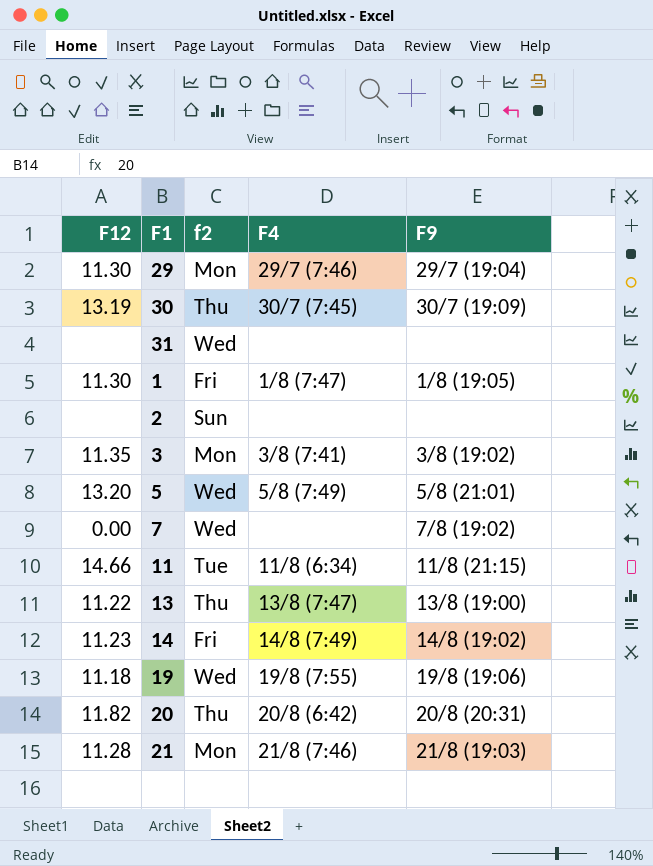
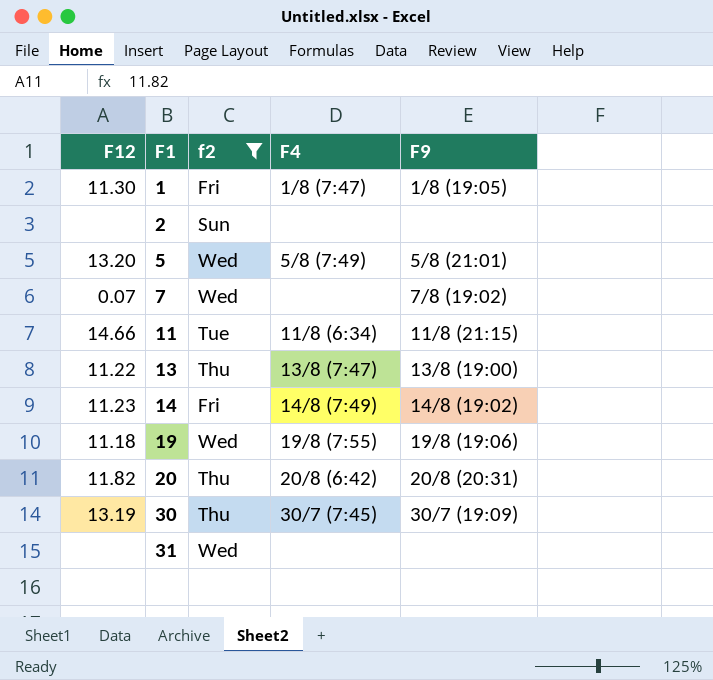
filter: none -> f2 != Mon
row order: none -> F1 ascending
7 | F12: 0.00 -> 0.07

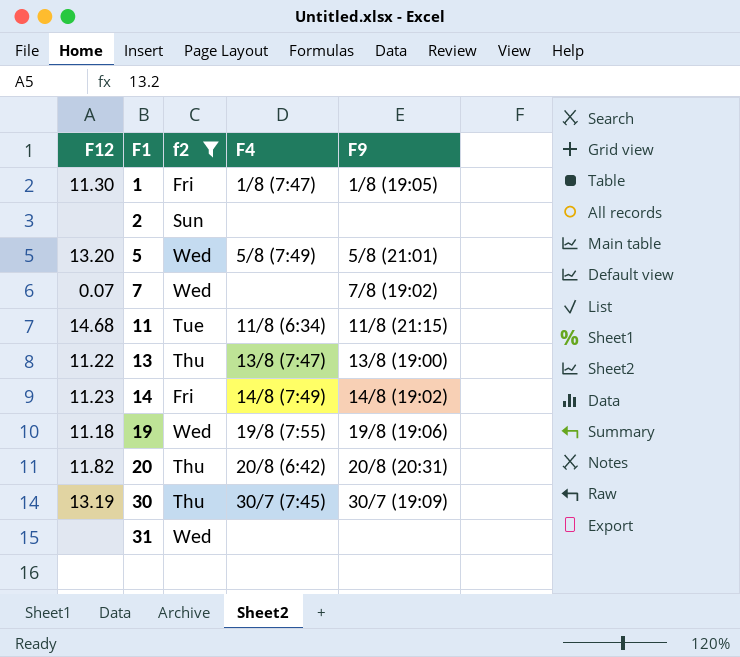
11 | F12: 14.66 -> 14.68

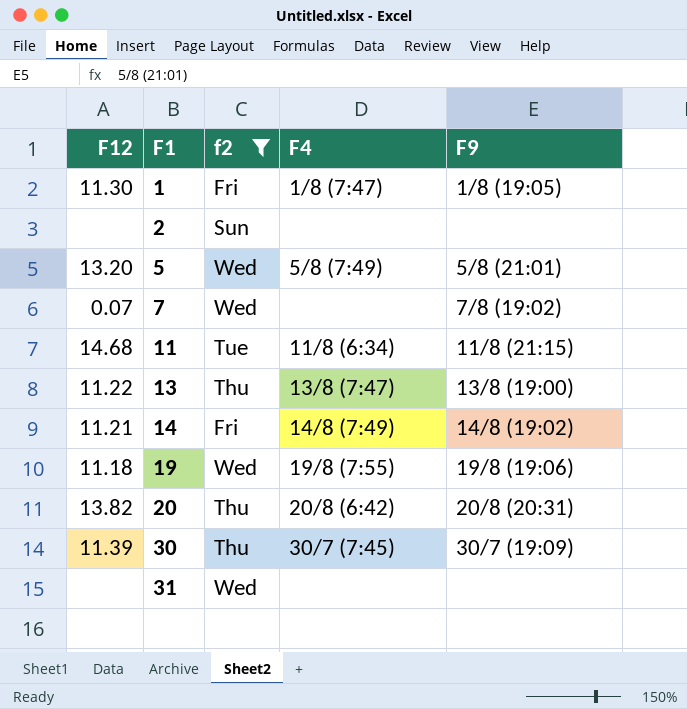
14 | F12: 11.23 -> 11.21
20 | F12: 11.82 -> 13.82
30 | F12: 13.19 -> 11.39

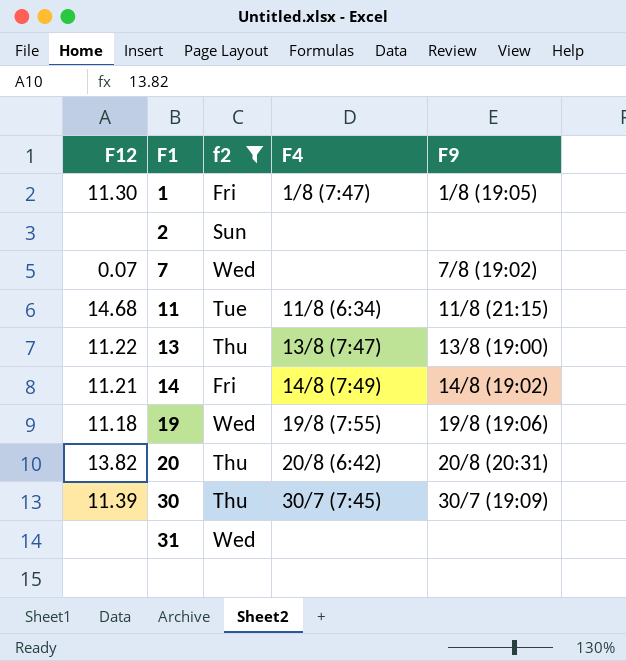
row 5: 13.20 | Wed | 5/8 (7:49) | 5/8 (21:01) -> none

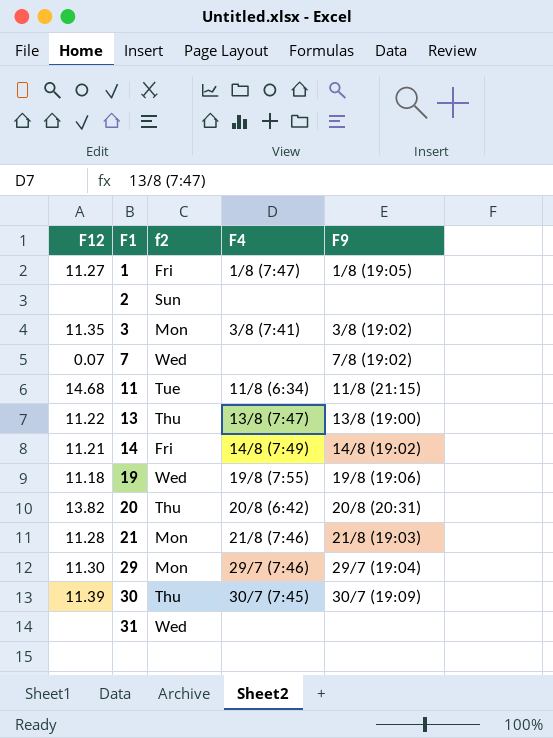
filter: f2 != Mon -> none
1 | F12: 11.30 -> 11.27

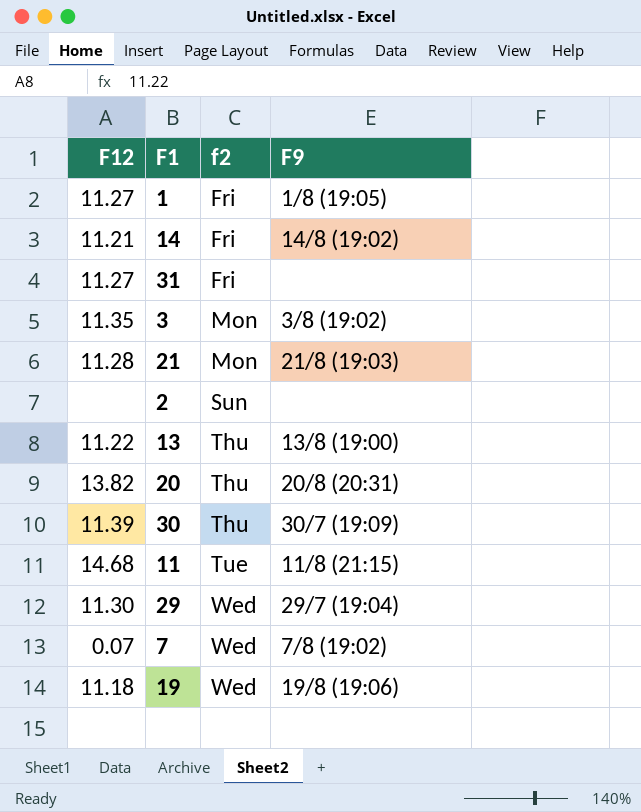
row order: F1 ascending -> f2 ascending
column F4 | position: 4 -> none
31 | F12: none -> 11.27
31 | f2: Wed -> Fri
29 | f2: Mon -> Wed

